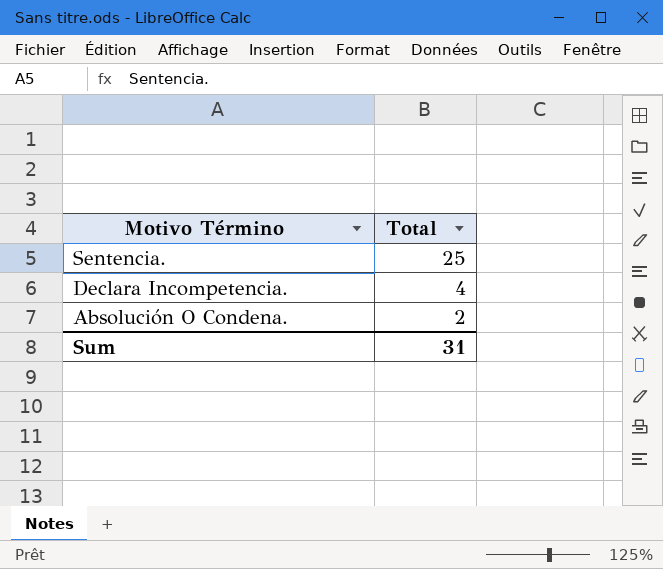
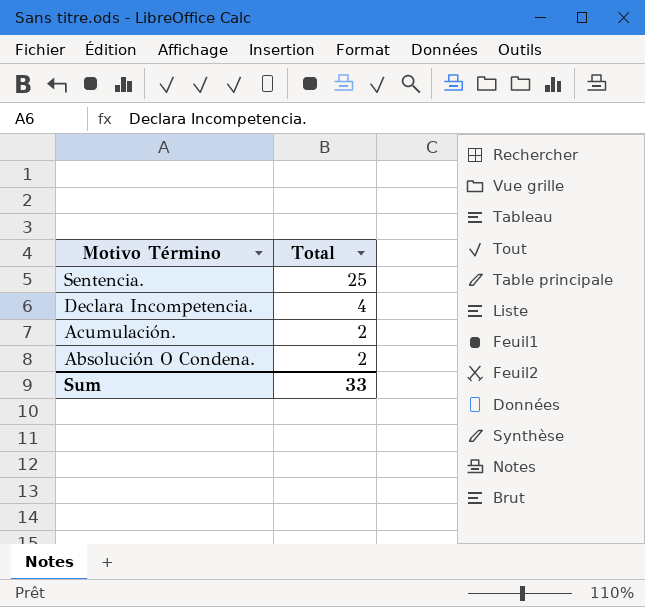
row Acumulación.: none -> 2
Sum | Total: 31 -> 33

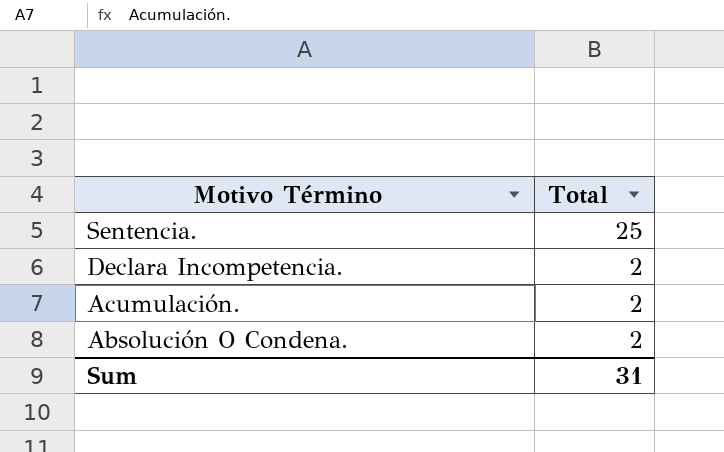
Declara Incompetencia. | Total: 4 -> 2
Sum | Total: 33 -> 31

